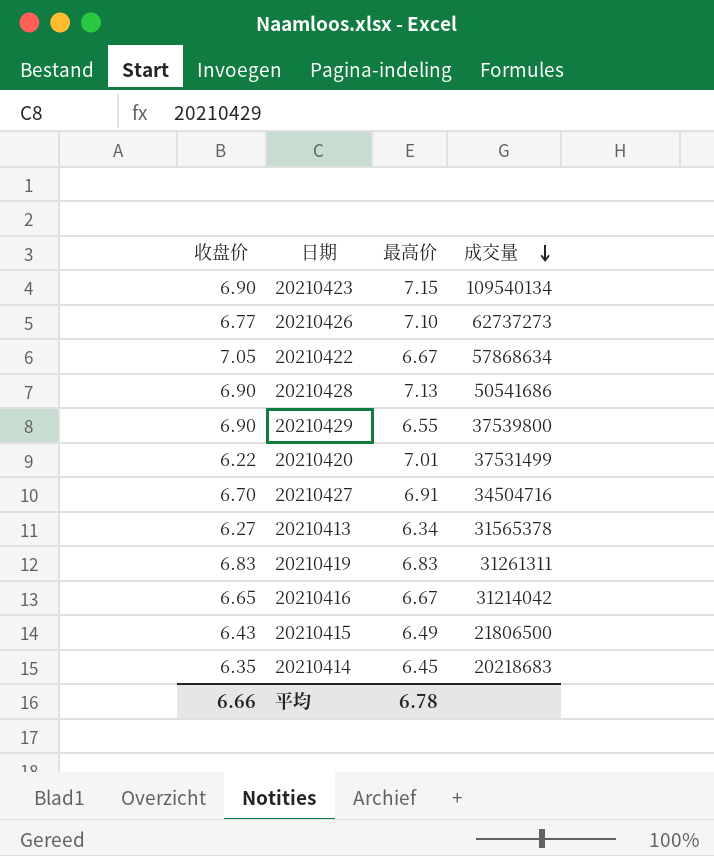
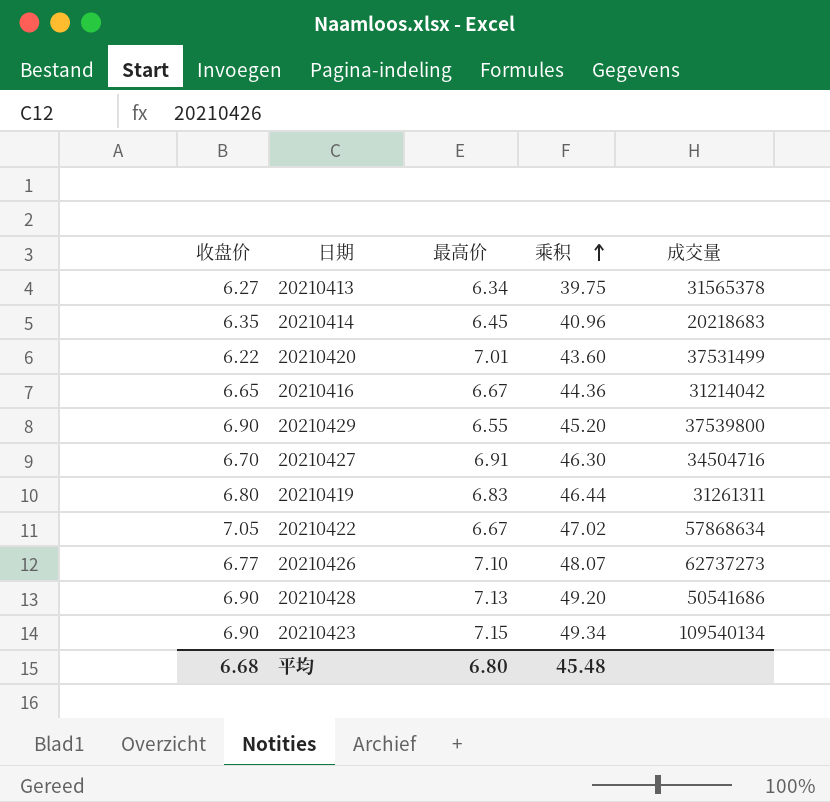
row order: 成交量 descending -> 乘积 ascending
column 乘积 | formula: none -> [收盘价] * [最高价]
row 20210415: 6.43 | 6.49 | 21806500 -> none
20210419 | 收盘价: 6.83 -> 6.80
平均 | 收盘价: 6.66 -> 6.68
平均 | 最高价: 6.78 -> 6.80

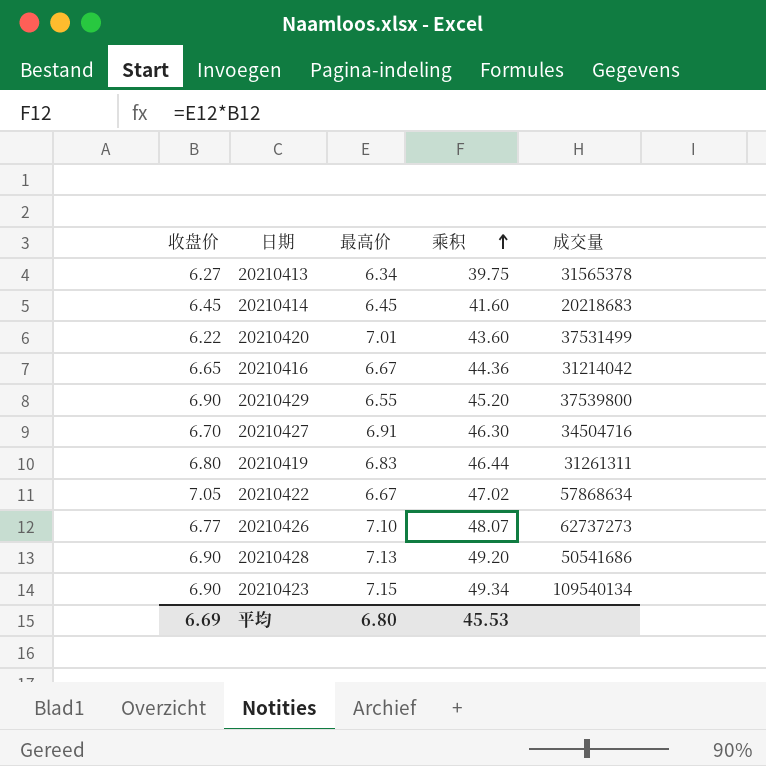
20210414 | 收盘价: 6.35 -> 6.45
20210414 | 乘积: 40.96 -> 41.60
平均 | 收盘价: 6.68 -> 6.69
平均 | 乘积: 45.48 -> 45.53

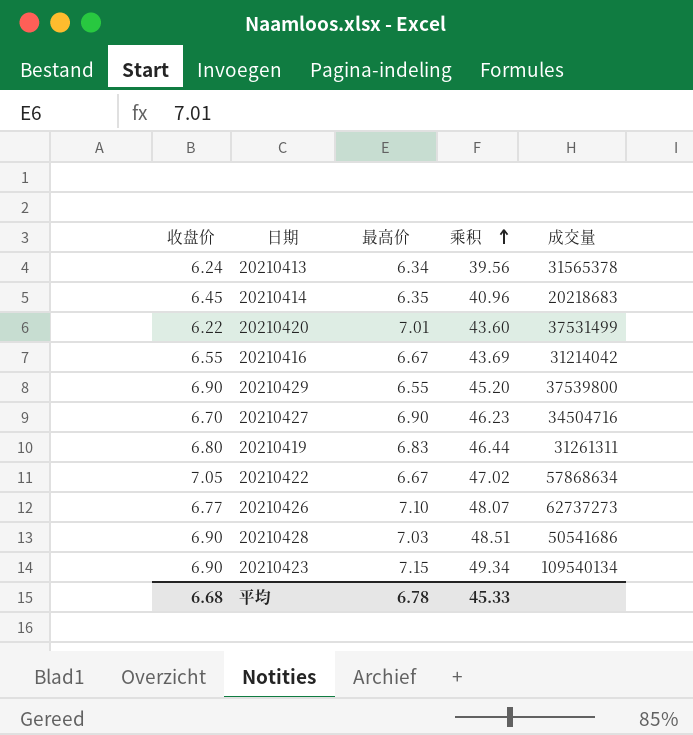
20210413 | 收盘价: 6.27 -> 6.24
20210413 | 乘积: 39.75 -> 39.56
20210414 | 最高价: 6.45 -> 6.35
20210414 | 乘积: 41.60 -> 40.96
20210416 | 收盘价: 6.65 -> 6.55
20210416 | 乘积: 44.36 -> 43.69
20210427 | 最高价: 6.91 -> 6.90
20210427 | 乘积: 46.30 -> 46.23
20210428 | 最高价: 7.13 -> 7.03
20210428 | 乘积: 49.20 -> 48.51
平均 | 收盘价: 6.69 -> 6.68
平均 | 最高价: 6.80 -> 6.78
平均 | 乘积: 45.53 -> 45.33

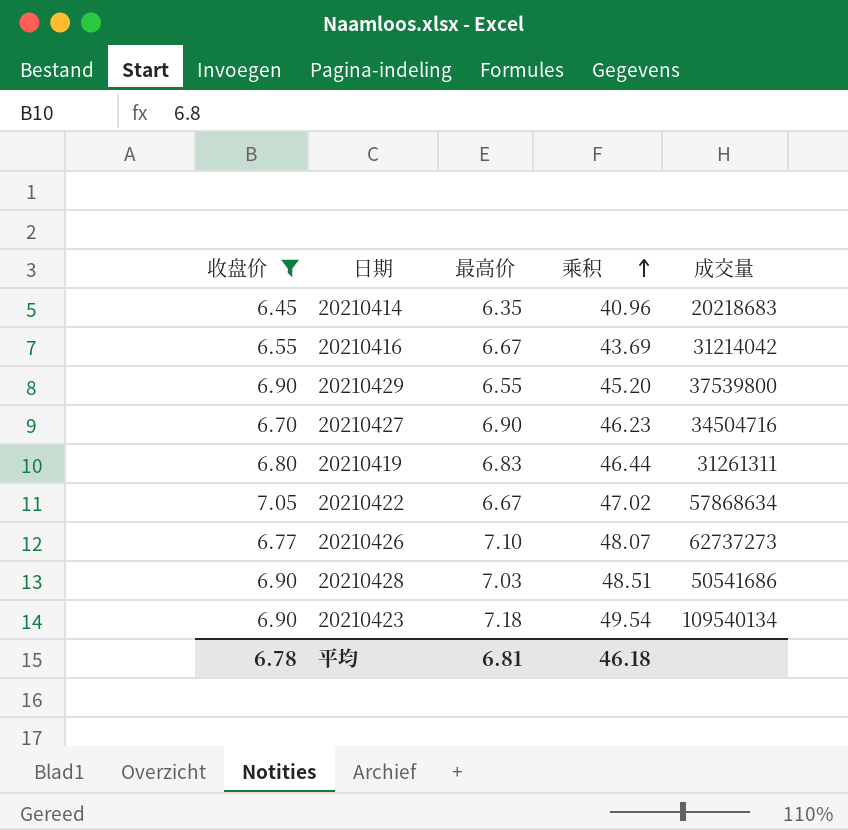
filter: none -> 收盘价 >= 6.45
20210423 | 最高价: 7.15 -> 7.18
20210423 | 乘积: 49.34 -> 49.54
平均 | 收盘价: 6.68 -> 6.78
平均 | 最高价: 6.78 -> 6.81
平均 | 乘积: 45.33 -> 46.18

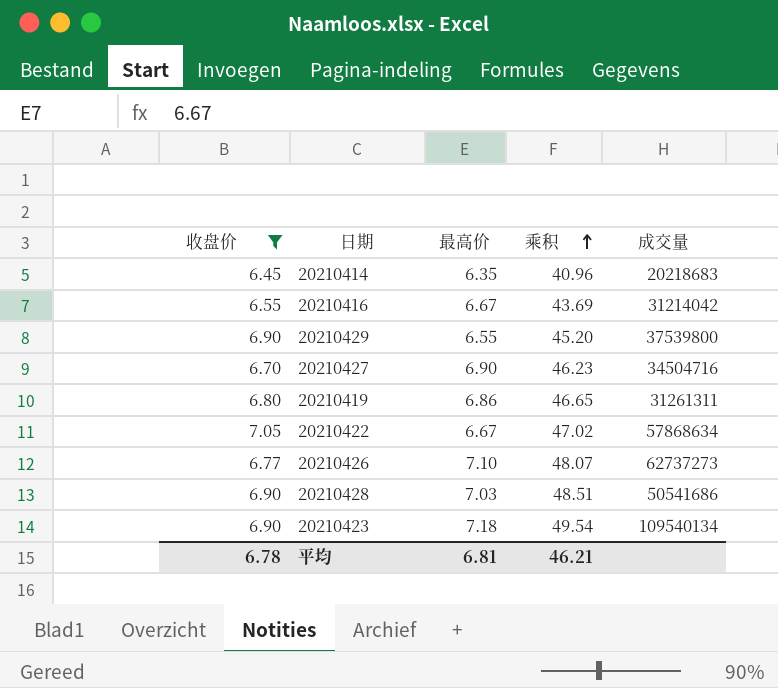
20210419 | 最高价: 6.83 -> 6.86
20210419 | 乘积: 46.44 -> 46.65
平均 | 乘积: 46.18 -> 46.21

